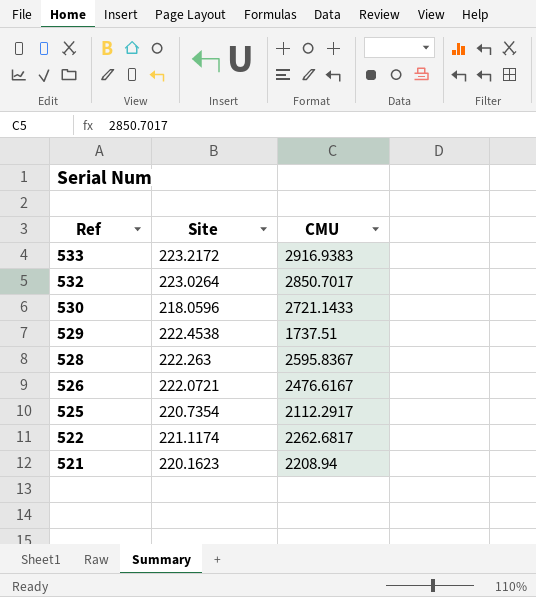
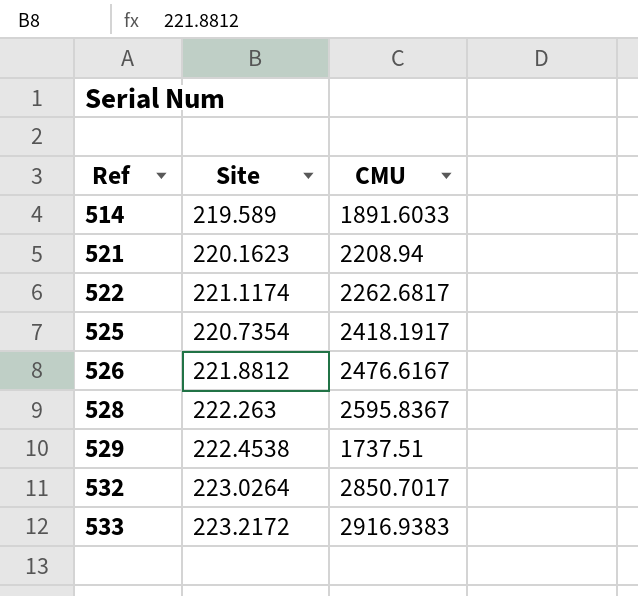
row order: Ref descending -> Ref ascending
row 530: 218.0596 | 2721.1433 -> none
row 514: none -> 219.589 | 1891.6033
525 | CMU: 2112.2917 -> 2418.1917
526 | Site: 222.0721 -> 221.8812

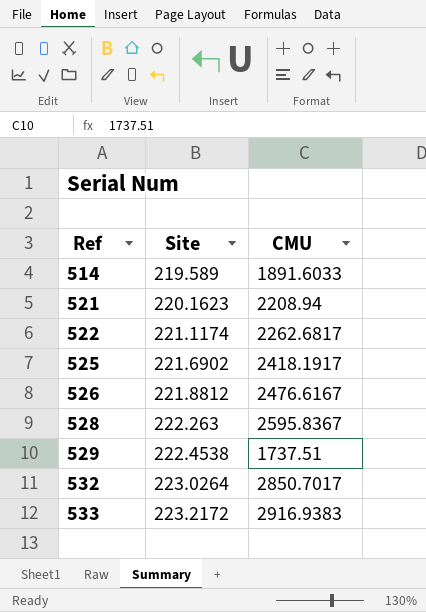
525 | Site: 220.7354 -> 221.6902

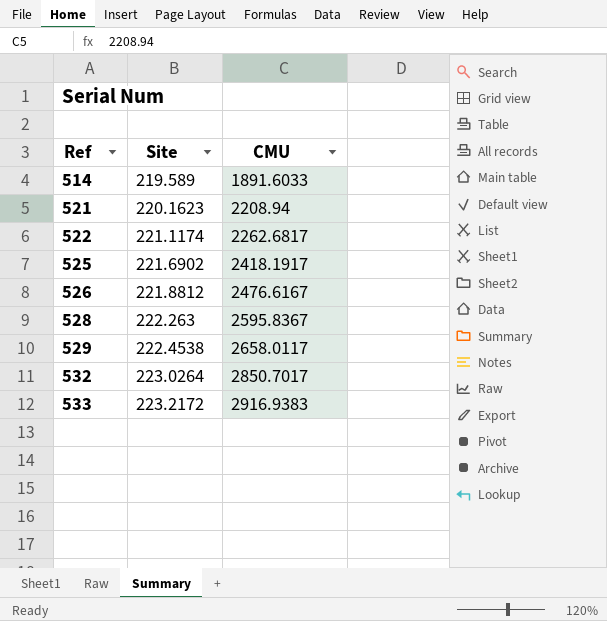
529 | CMU: 1737.51 -> 2658.0117

